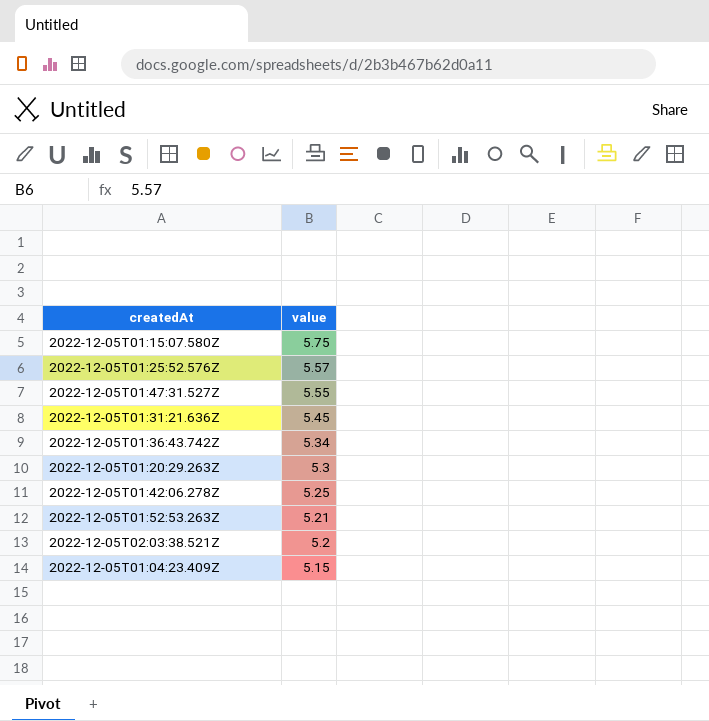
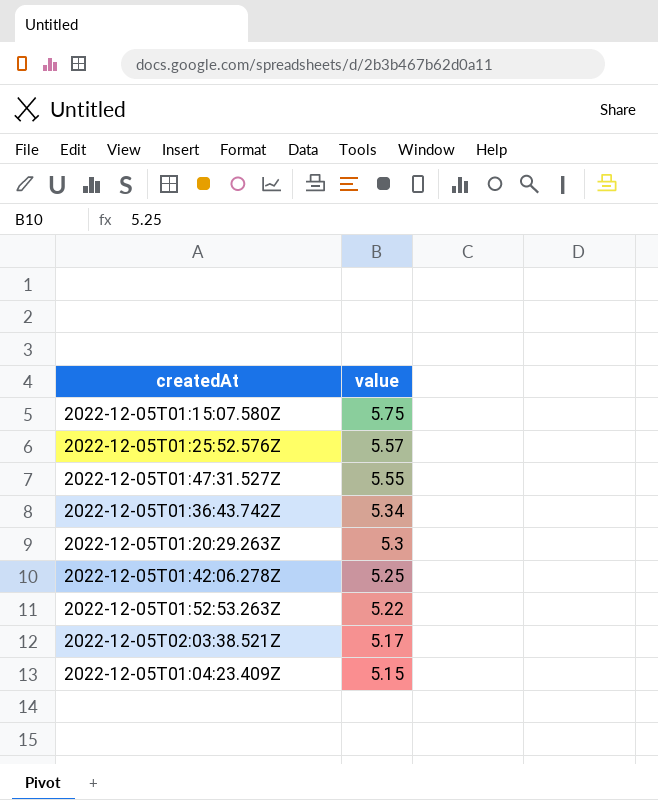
row 2022-12-05T01:31:21.636Z: 5.45 -> none
2022-12-05T01:52:53.263Z | value: 5.21 -> 5.22
2022-12-05T02:03:38.521Z | value: 5.2 -> 5.17

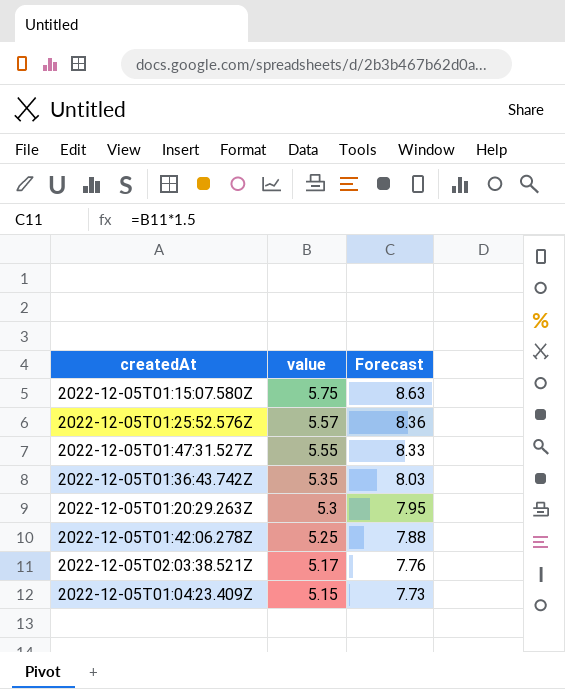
column Forecast | formula: none -> [value] * 1.5
row 2022-12-05T01:52:53.263Z: 5.22 -> none
2022-12-05T01:36:43.742Z | value: 5.34 -> 5.35

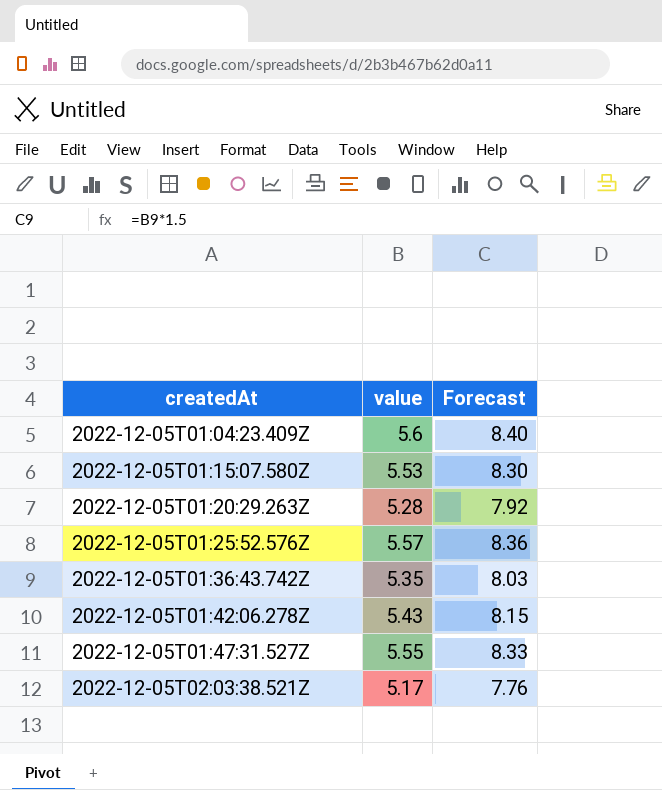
row order: value descending -> createdAt ascending
2022-12-05T01:04:23.409Z | value: 5.15 -> 5.6
2022-12-05T01:04:23.409Z | Forecast: 7.73 -> 8.40
2022-12-05T01:15:07.580Z | value: 5.75 -> 5.53
2022-12-05T01:15:07.580Z | Forecast: 8.63 -> 8.30
2022-12-05T01:20:29.263Z | value: 5.3 -> 5.28
2022-12-05T01:20:29.263Z | Forecast: 7.95 -> 7.92
2022-12-05T01:42:06.278Z | value: 5.25 -> 5.43
2022-12-05T01:42:06.278Z | Forecast: 7.88 -> 8.15

